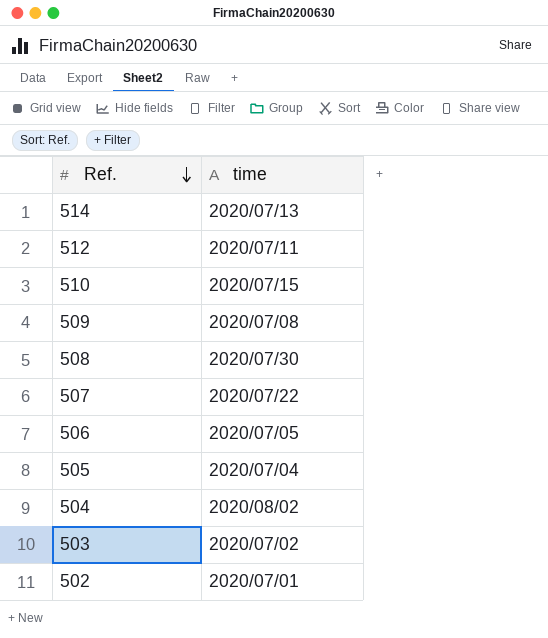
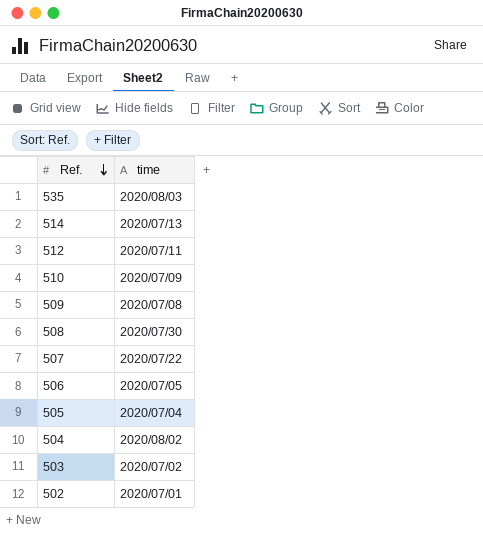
row 535: none -> 2020/08/03
510 | time: 2020/07/15 -> 2020/07/09

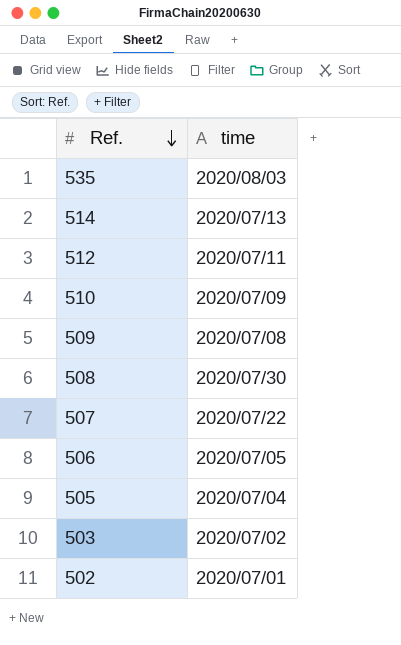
row 504: 2020/08/02 -> none

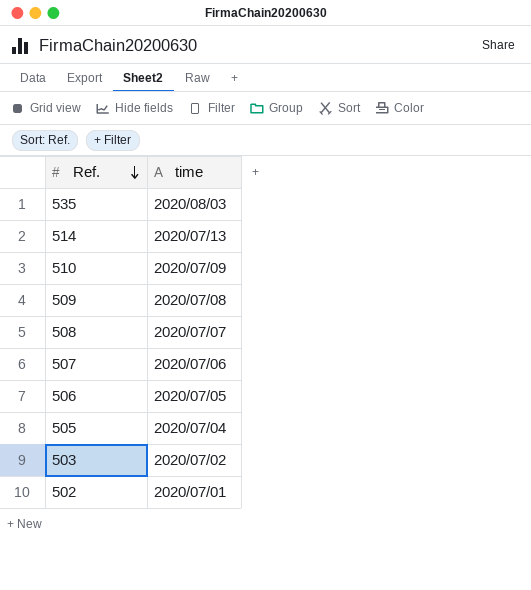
row 512: 2020/07/11 -> none
508 | time: 2020/07/30 -> 2020/07/07
507 | time: 2020/07/22 -> 2020/07/06

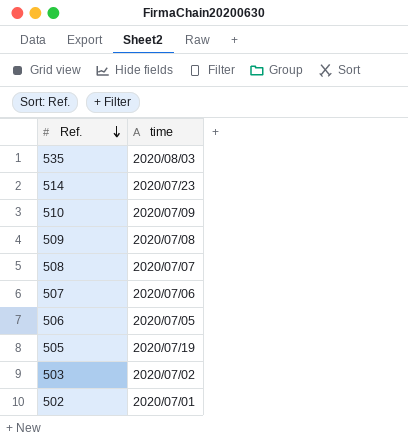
514 | time: 2020/07/13 -> 2020/07/23
505 | time: 2020/07/04 -> 2020/07/19

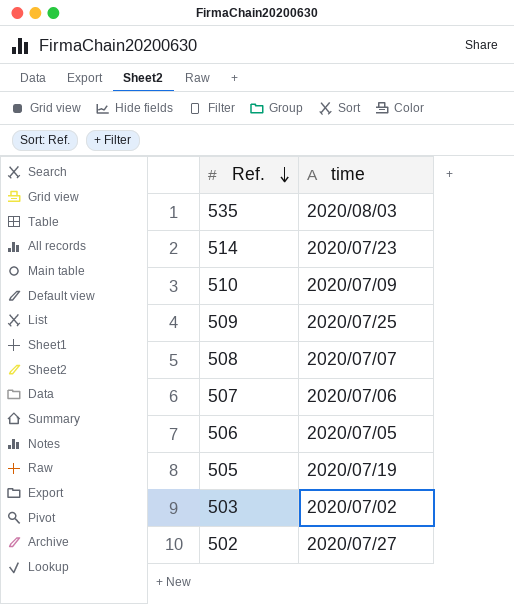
509 | time: 2020/07/08 -> 2020/07/25
502 | time: 2020/07/01 -> 2020/07/27

